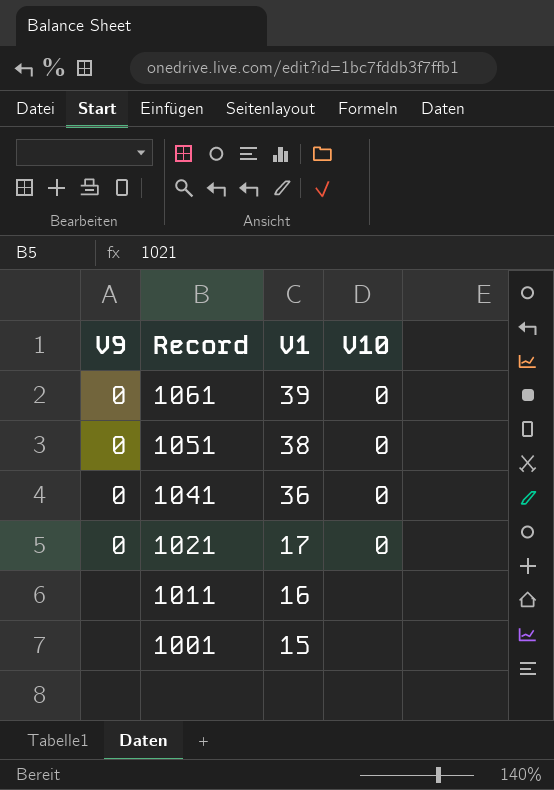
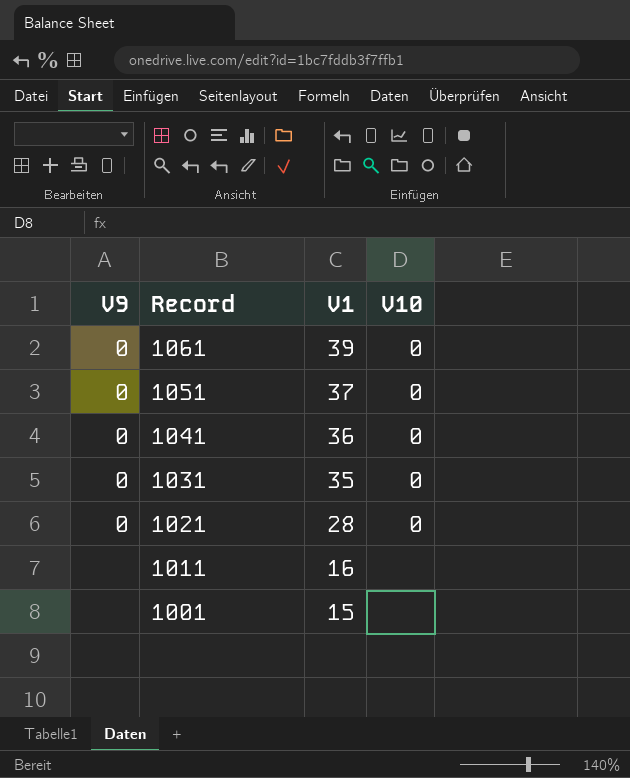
1051 | V1: 38 -> 37
row 1031: none -> 0 | 35 | 0
1021 | V1: 17 -> 28

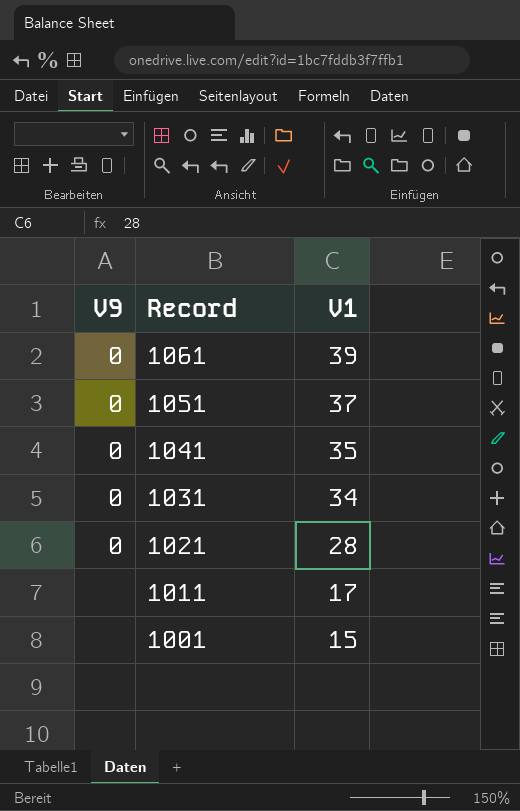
column V10 | position: 4 -> none
1041 | V1: 36 -> 35
1031 | V1: 35 -> 34
1011 | V1: 16 -> 17

